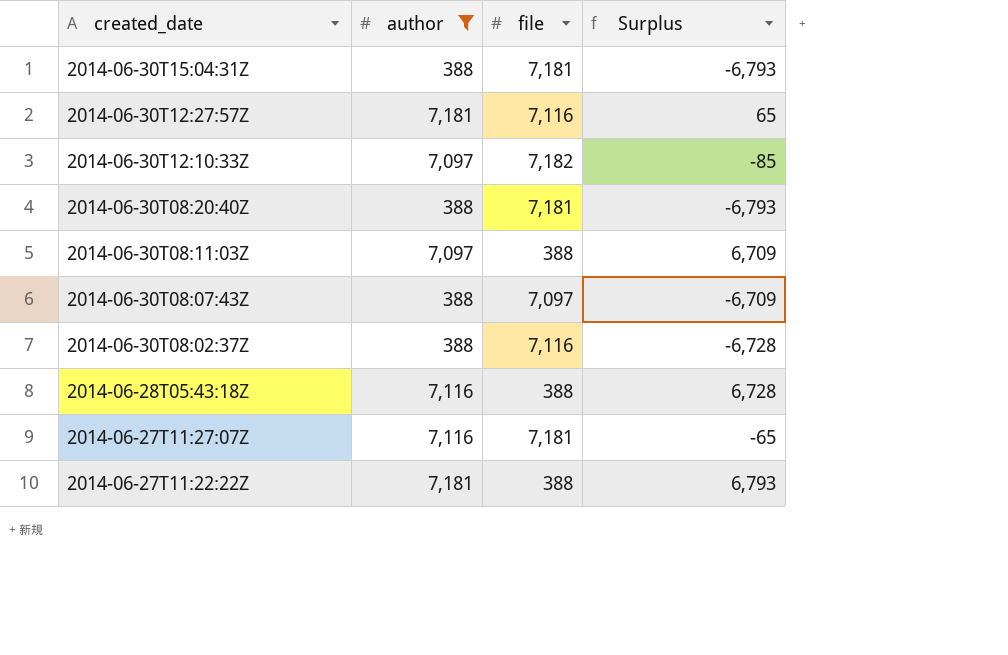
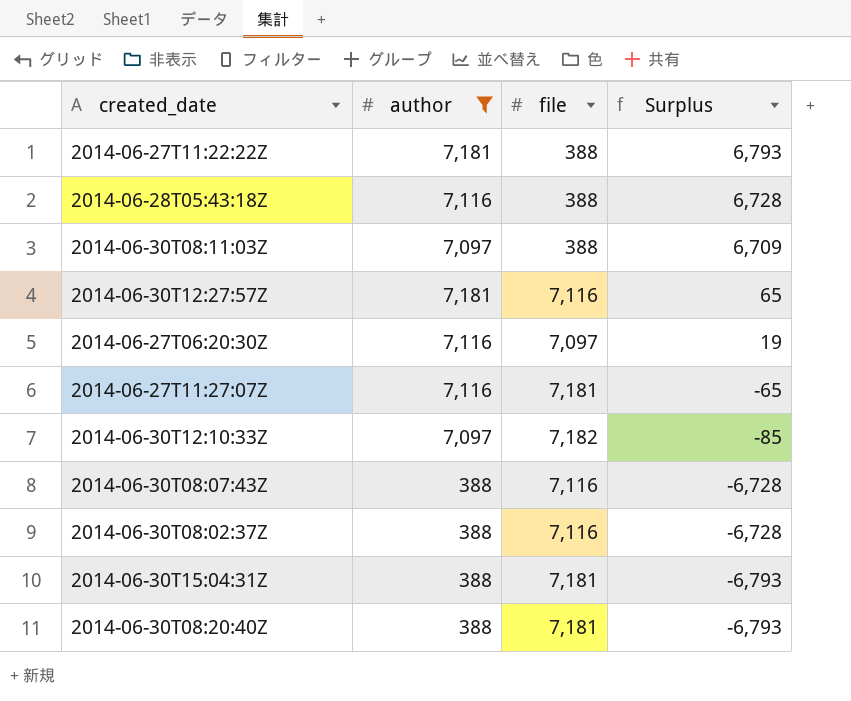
row order: created_date descending -> Surplus descending
row 2014-06-27T06:20:30Z: none -> 7,116 | 7,097 | 19
2014-06-30T08:07:43Z | file: 7,097 -> 7,116
2014-06-30T08:07:43Z | Surplus: -6,709 -> -6,728

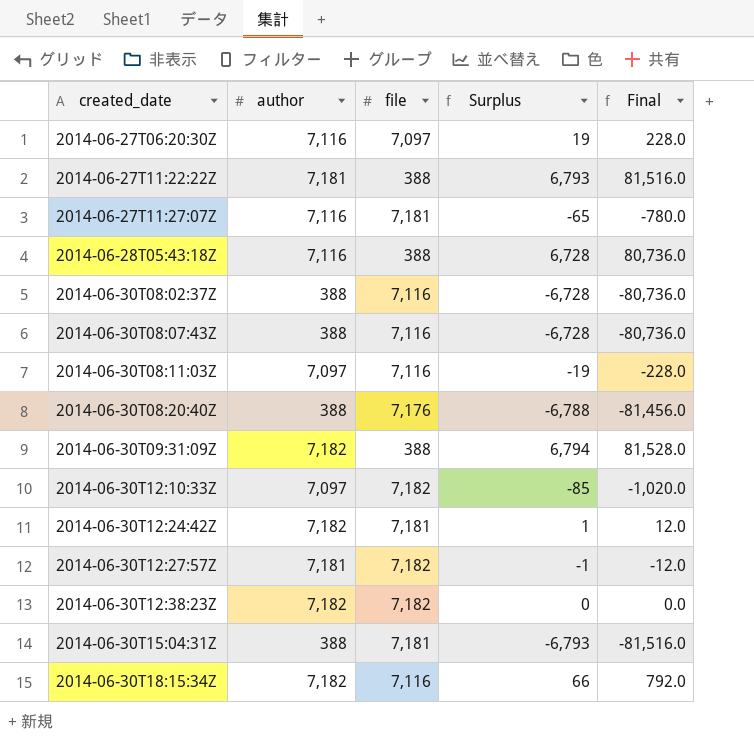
filter: author != 7,182 -> none
row order: Surplus descending -> created_date ascending
column Final | formula: none -> [Surplus] * 12
2014-06-30T08:11:03Z | file: 388 -> 7,116
2014-06-30T08:11:03Z | Surplus: 6,709 -> -19
2014-06-30T08:20:40Z | file: 7,181 -> 7,176
2014-06-30T08:20:40Z | Surplus: -6,793 -> -6,788
2014-06-30T12:27:57Z | file: 7,116 -> 7,182
2014-06-30T12:27:57Z | Surplus: 65 -> -1

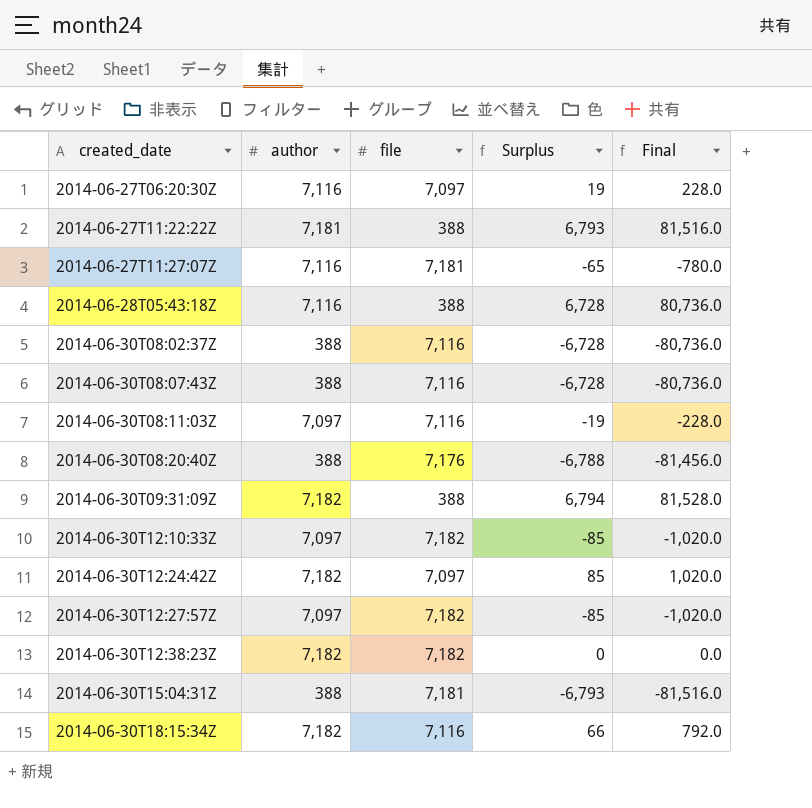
2014-06-30T12:24:42Z | file: 7,181 -> 7,097
2014-06-30T12:24:42Z | Surplus: 1 -> 85
2014-06-30T12:24:42Z | Final: 12.0 -> 1,020.0
2014-06-30T12:27:57Z | author: 7,181 -> 7,097
2014-06-30T12:27:57Z | Surplus: -1 -> -85
2014-06-30T12:27:57Z | Final: -12.0 -> -1,020.0

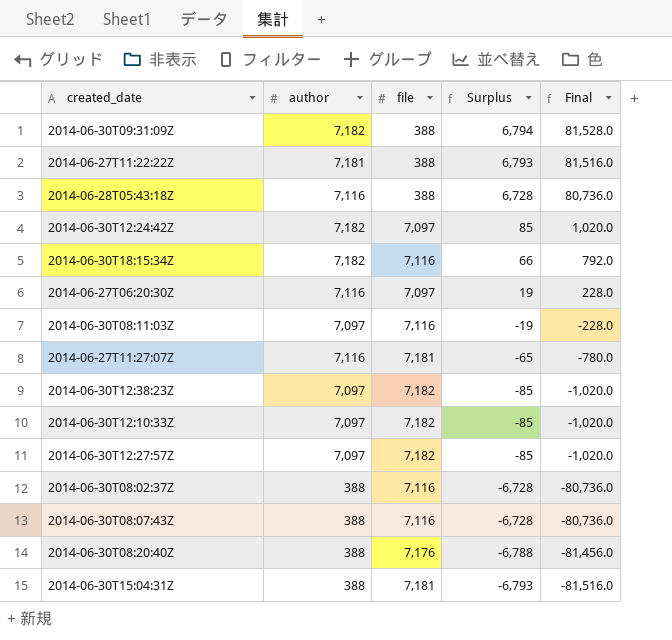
row order: created_date ascending -> Surplus descending
2014-06-30T12:38:23Z | author: 7,182 -> 7,097
2014-06-30T12:38:23Z | Surplus: 0 -> -85
2014-06-30T12:38:23Z | Final: 0.0 -> -1,020.0

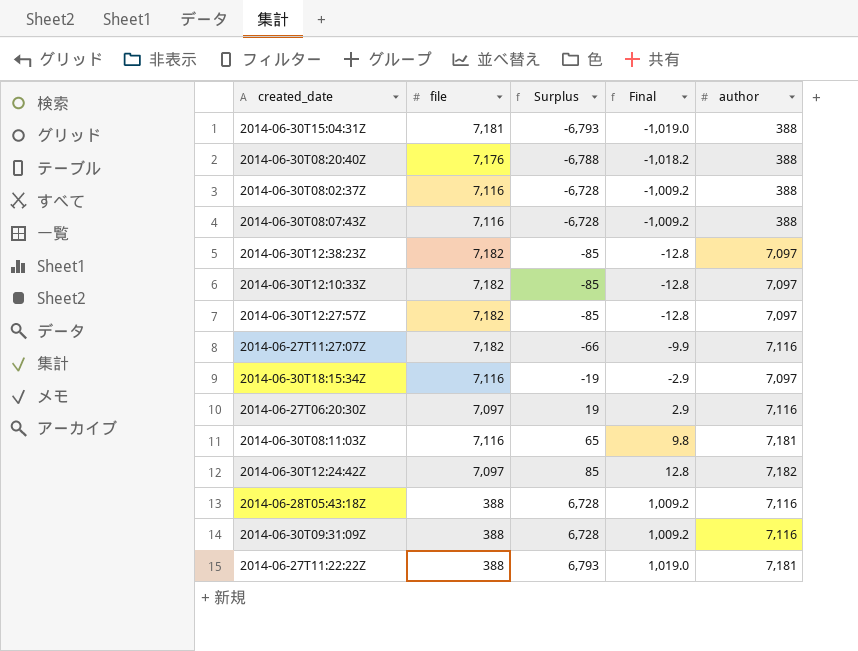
row order: Surplus descending -> Surplus ascending
column Final | formula: [Surplus] * 12 -> [Surplus] * 0.15
column author | position: 2 -> 5
2014-06-27T11:27:07Z | file: 7,181 -> 7,182
2014-06-27T11:27:07Z | Surplus: -65 -> -66
2014-06-30T18:15:34Z | Surplus: 66 -> -19
2014-06-30T18:15:34Z | author: 7,182 -> 7,097
2014-06-30T08:11:03Z | Surplus: -19 -> 65
2014-06-30T08:11:03Z | author: 7,097 -> 7,181
2014-06-30T09:31:09Z | Surplus: 6,794 -> 6,728
2014-06-30T09:31:09Z | author: 7,182 -> 7,116

